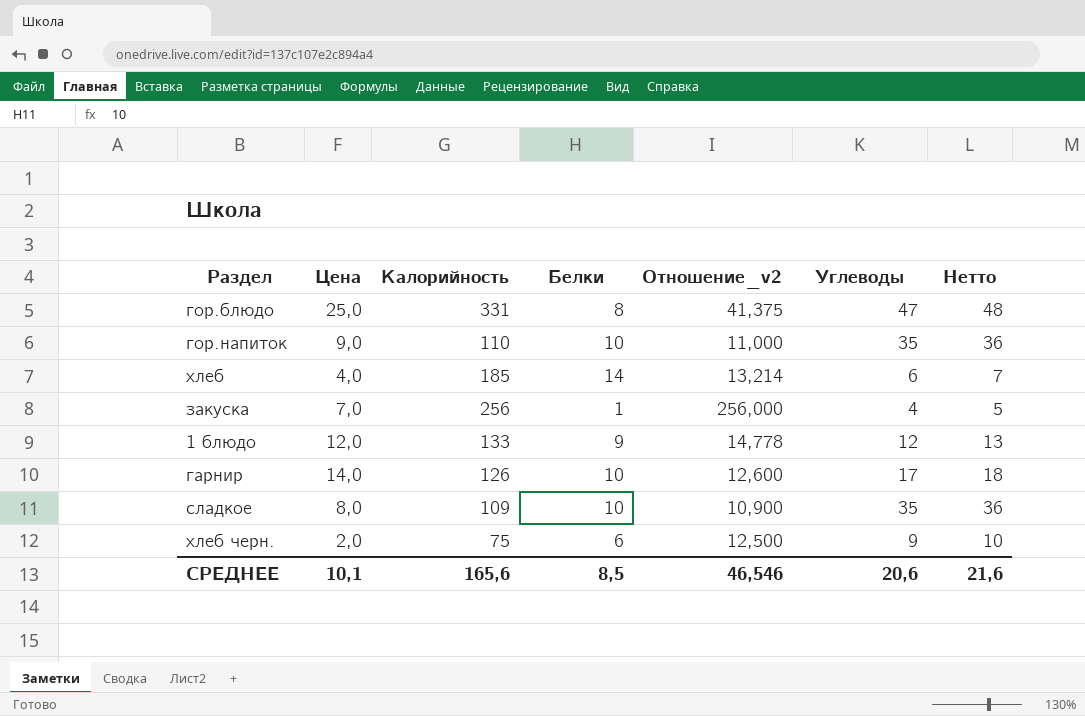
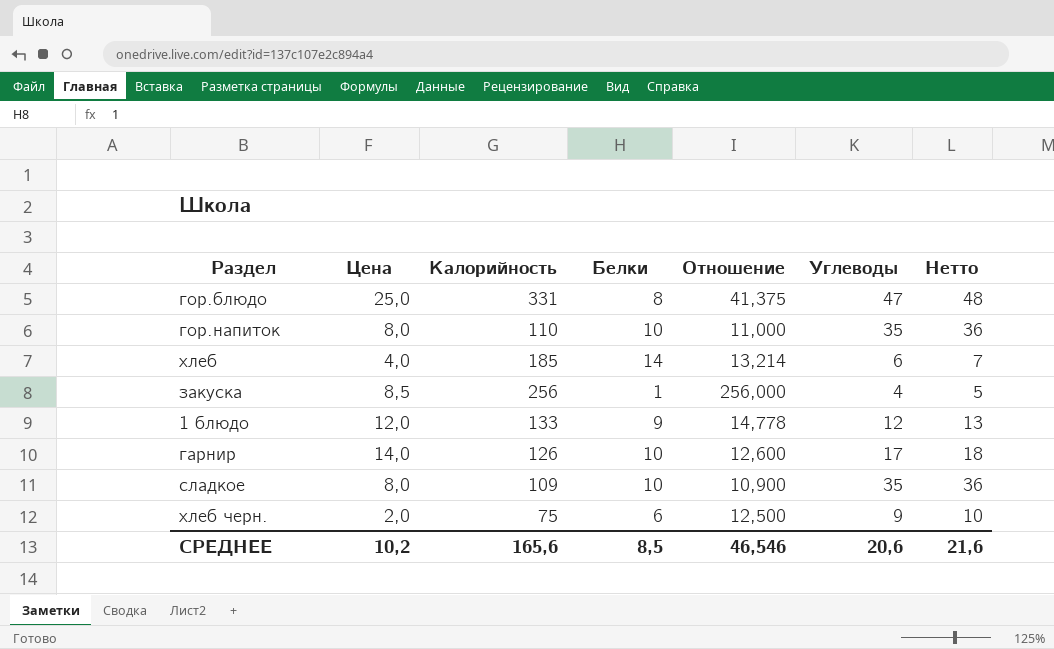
column name: Отношение_v2 -> Отношение
гор.напиток | Цена: 9,0 -> 8,0
закуска | Цена: 7,0 -> 8,5
СРЕДНЕЕ | Цена: 10,1 -> 10,2

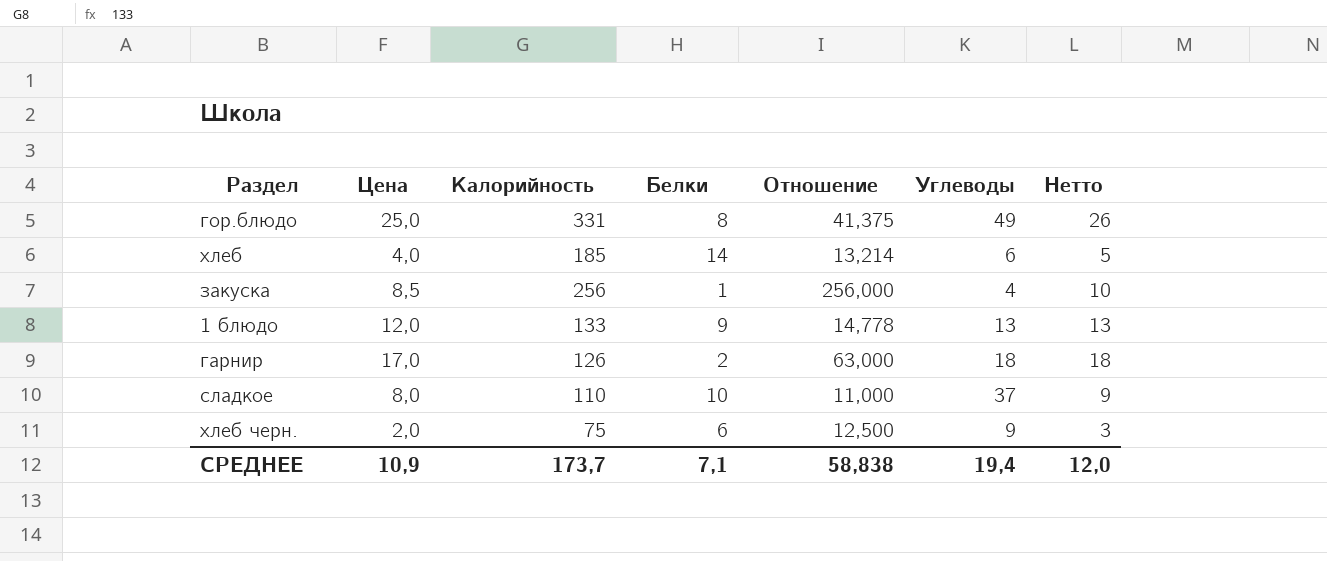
column Нетто | formula: [Углеводы] + 1 -> [Цена] + 1
row гор.напиток: 8,0 | 110 | 10 | 11,000 | 35 | 36 -> none
гор.блюдо | Углеводы: 47 -> 49
1 блюдо | Углеводы: 12 -> 13
гарнир | Цена: 14,0 -> 17,0
гарнир | Белки: 10 -> 2
гарнир | Отношение: 12,600 -> 63,000
гарнир | Углеводы: 17 -> 18
сладкое | Калорийность: 109 -> 110
сладкое | Отношение: 10,900 -> 11,000
сладкое | Углеводы: 35 -> 37
СРЕДНЕЕ | Цена: 10,2 -> 10,9
СРЕДНЕЕ | Калорийность: 165,6 -> 173,7
СРЕДНЕЕ | Белки: 8,5 -> 7,1
СРЕДНЕЕ | Отношение: 46,546 -> 58,838
СРЕДНЕЕ | Углеводы: 20,6 -> 19,4
СРЕДНЕЕ | Нетто: 21,6 -> 12,0

